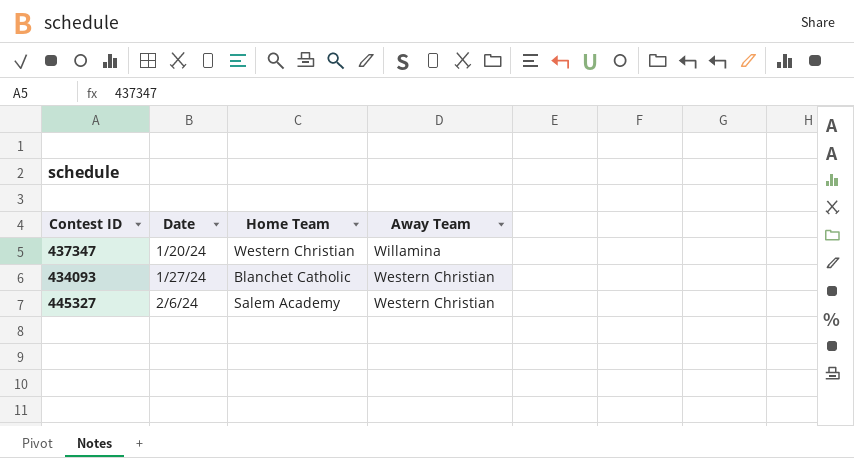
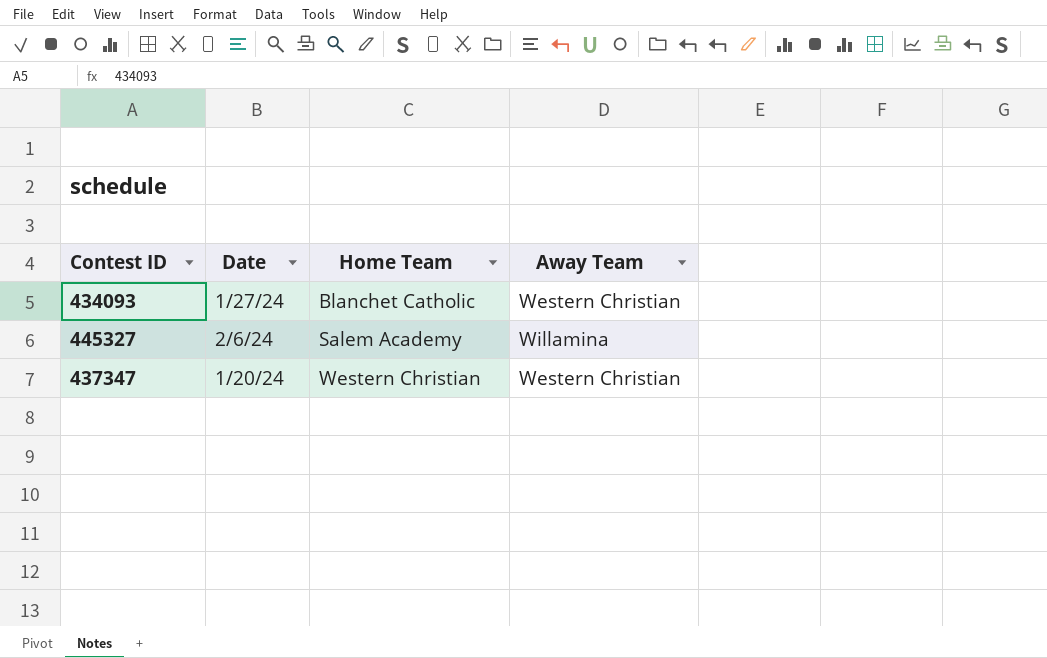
row order: Date ascending -> Home Team ascending
445327 | Away Team: Western Christian -> Willamina
437347 | Away Team: Willamina -> Western Christian

